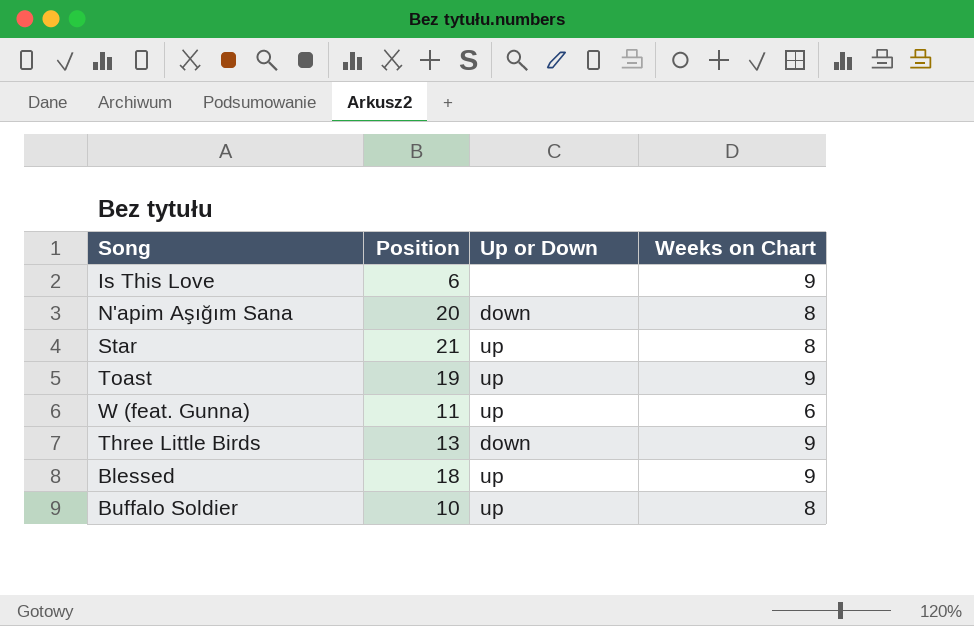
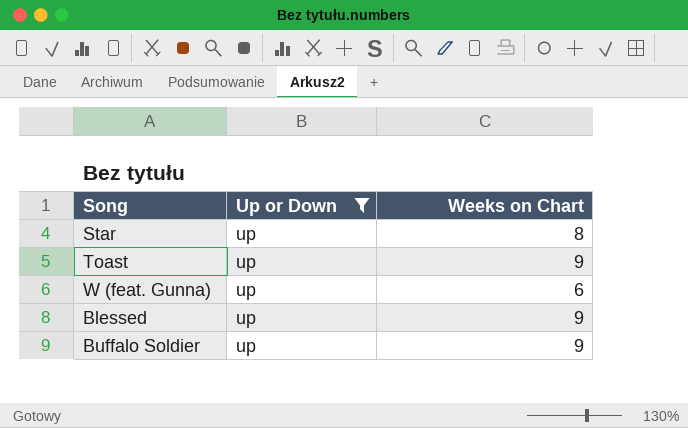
filter: none -> Up or Down = up
column Position | position: 2 -> none
Buffalo Soldier | Weeks on Chart: 8 -> 9

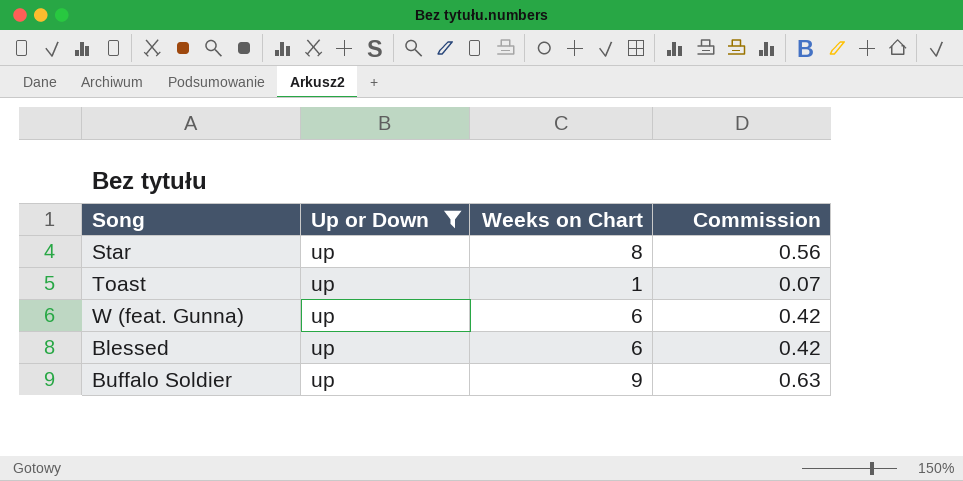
column Commission | formula: none -> [Weeks on Chart] * 0.07
Toast | Weeks on Chart: 9 -> 1
Blessed | Weeks on Chart: 9 -> 6

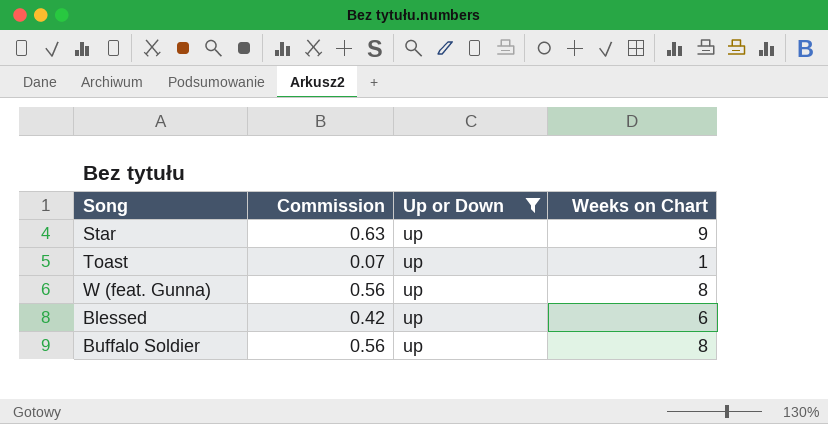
column Commission | position: 4 -> 2
Star | Commission: 0.56 -> 0.63
Star | Weeks on Chart: 8 -> 9
W (feat. Gunna) | Commission: 0.42 -> 0.56
W (feat. Gunna) | Weeks on Chart: 6 -> 8
Buffalo Soldier | Commission: 0.63 -> 0.56
Buffalo Soldier | Weeks on Chart: 9 -> 8

